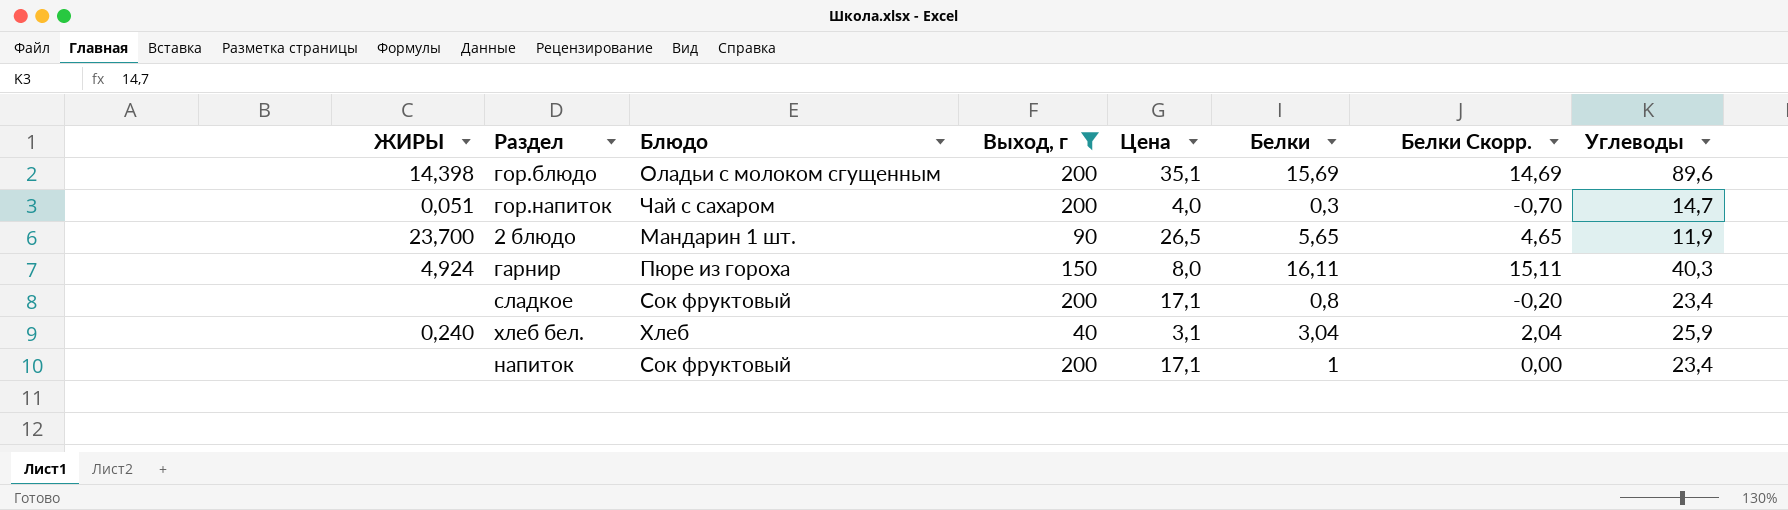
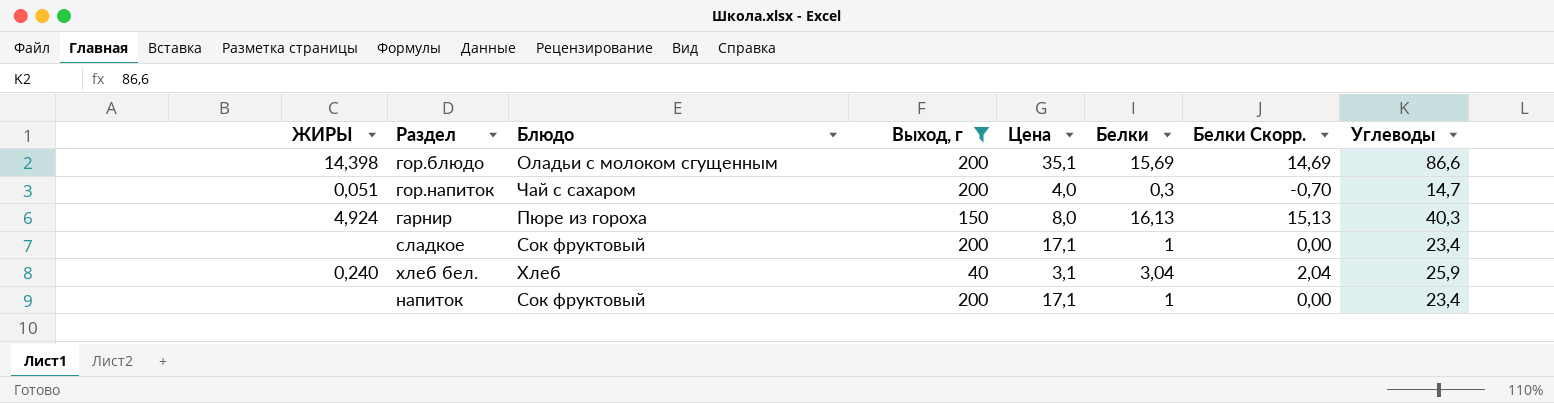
row 2 блюдо: 23,700 | Мандарин 1 шт. | 90 | 26,5 | 5,65 | 4,65 | 11,9 -> none
гор.блюдо | Углеводы: 89,6 -> 86,6
гарнир | Белки: 16,11 -> 16,13
гарнир | Белки Скорр.: 15,11 -> 15,13
сладкое | Белки: 0,8 -> 1
сладкое | Белки Скорр.: -0,20 -> 0,00

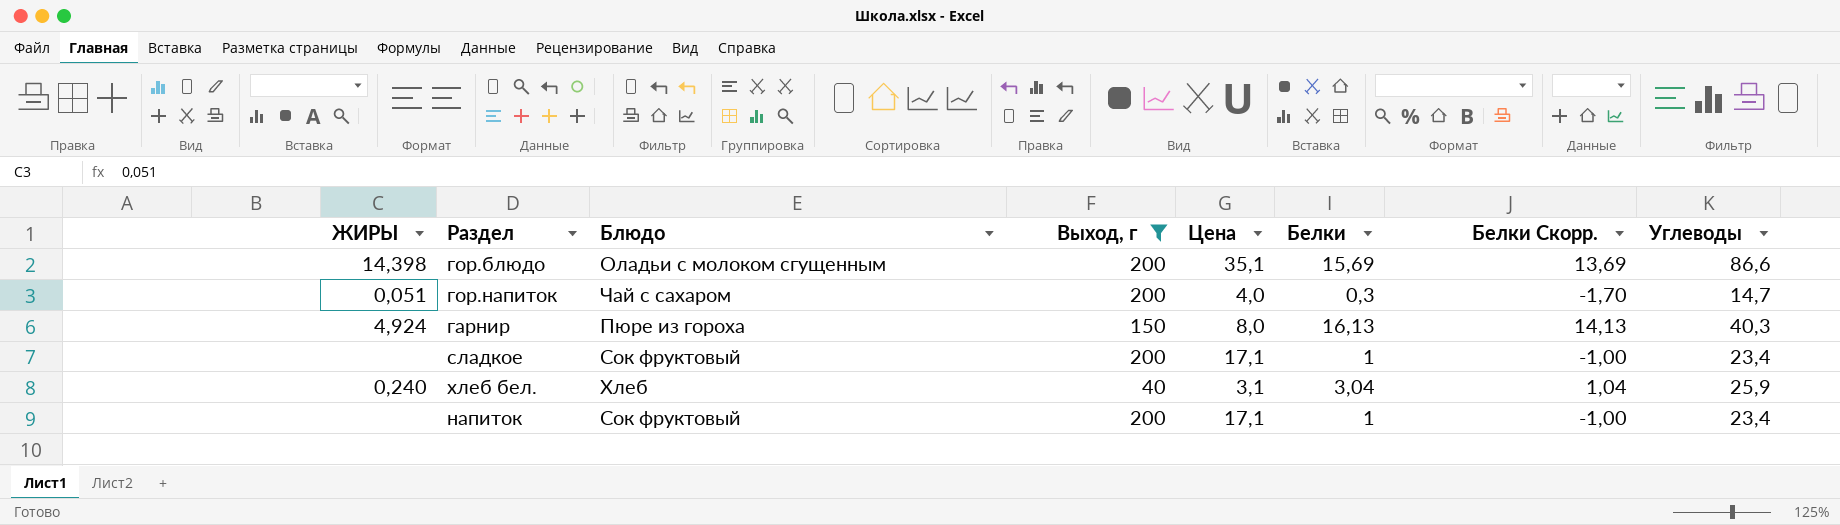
column Белки Скорр. | formula: [Белки] - 1 -> [Белки] - 2

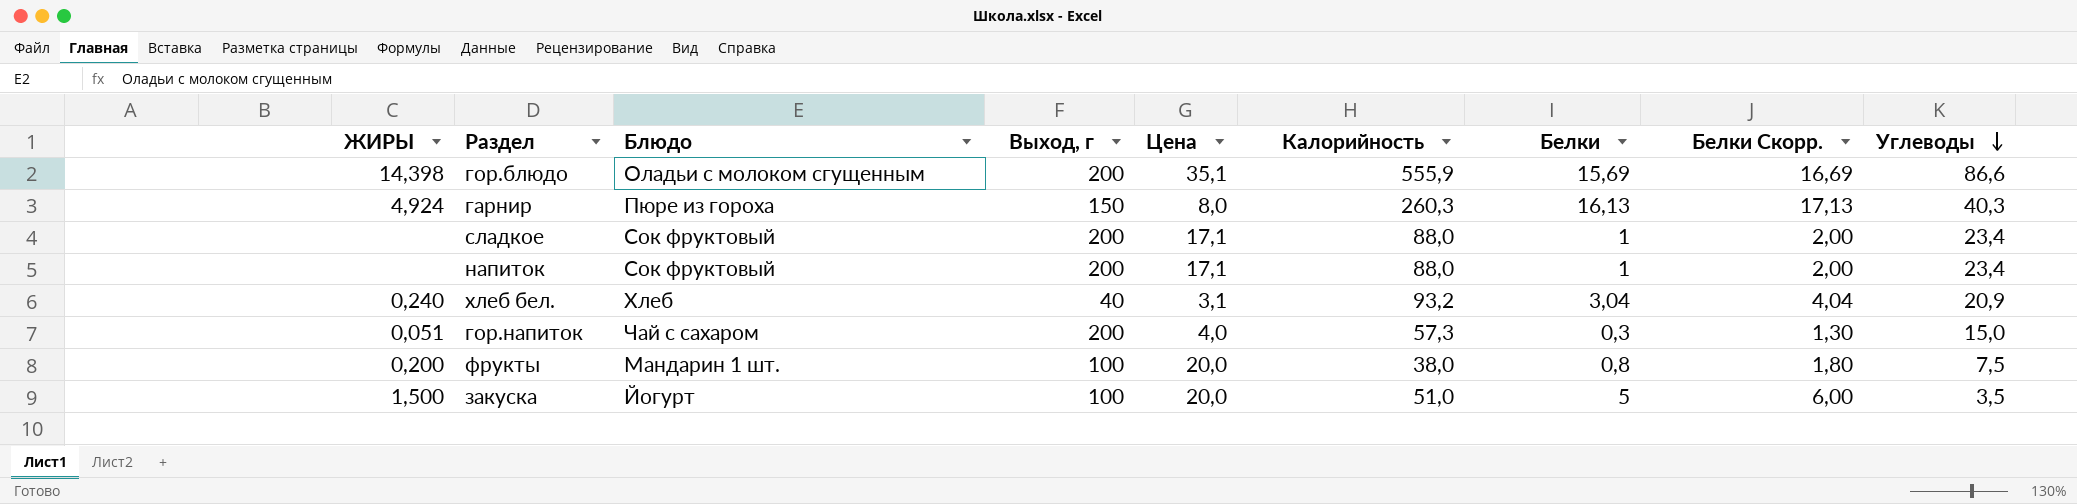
filter: Выход, г != 100 -> none
row order: none -> Углеводы descending
column Калорийность | position: none -> 6
column Белки Скорр. | formula: [Белки] - 2 -> [Белки] + 1
хлеб бел. | Углеводы: 25,9 -> 20,9
гор.напиток | Углеводы: 14,7 -> 15,0

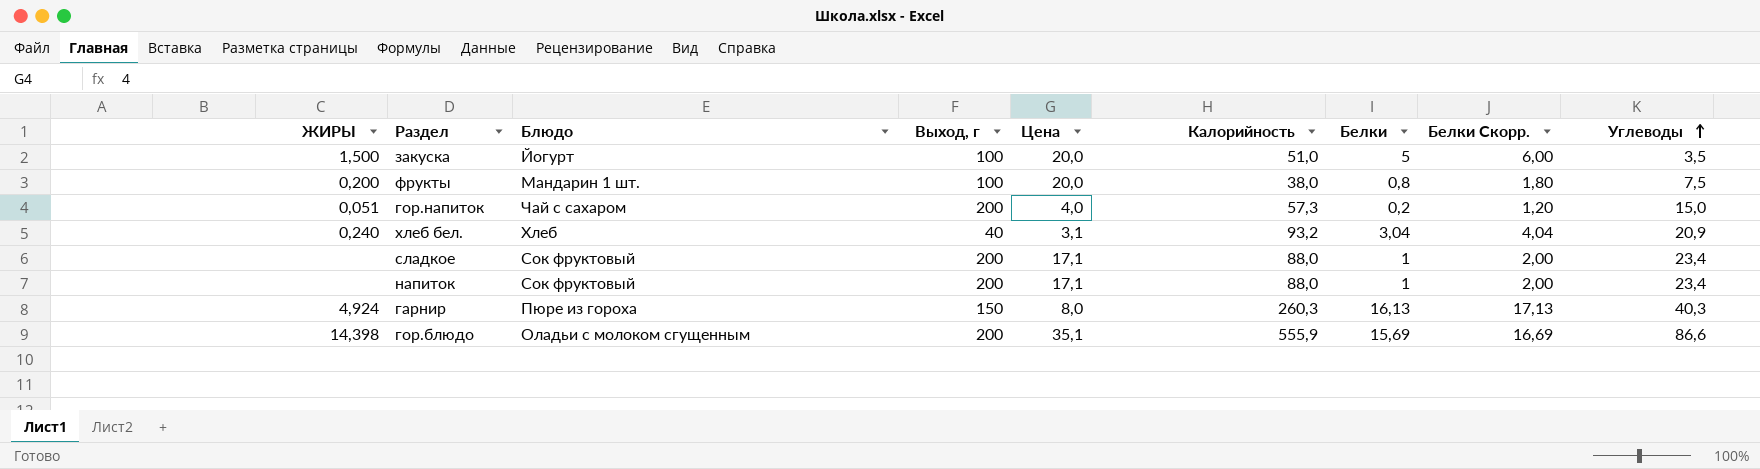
row order: Углеводы descending -> Углеводы ascending
гор.напиток | Белки: 0,3 -> 0,2
гор.напиток | Белки Скорр.: 1,30 -> 1,20

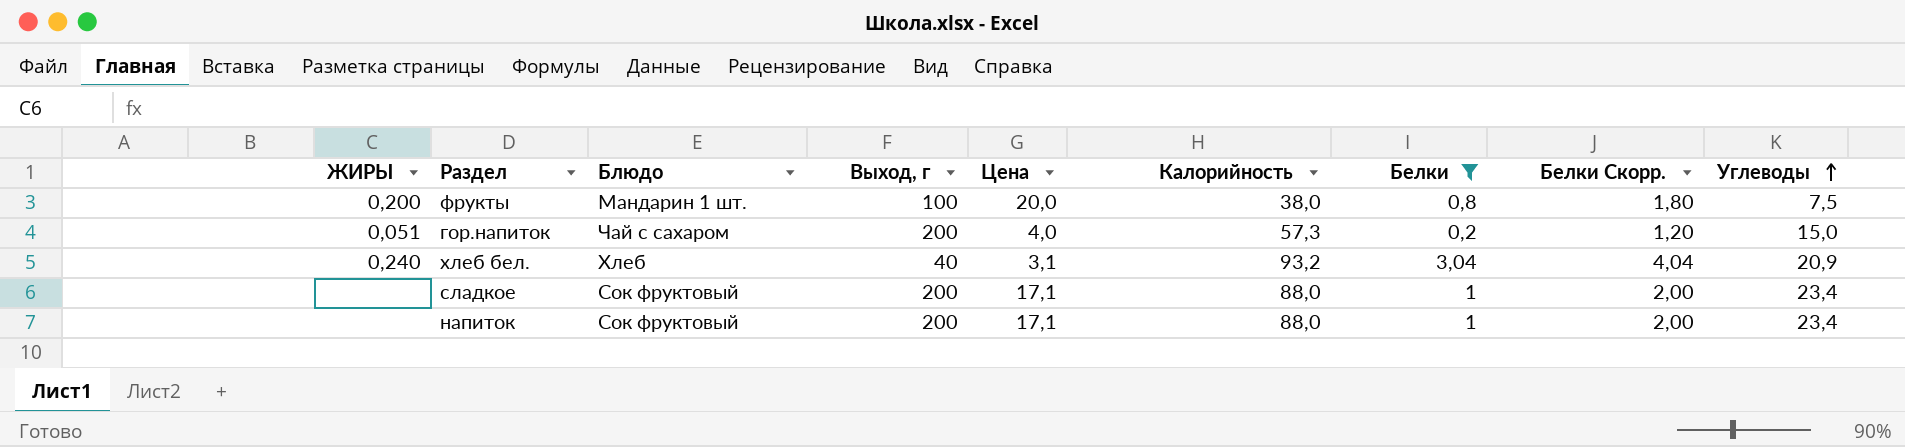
filter: none -> Белки <= 3,04

